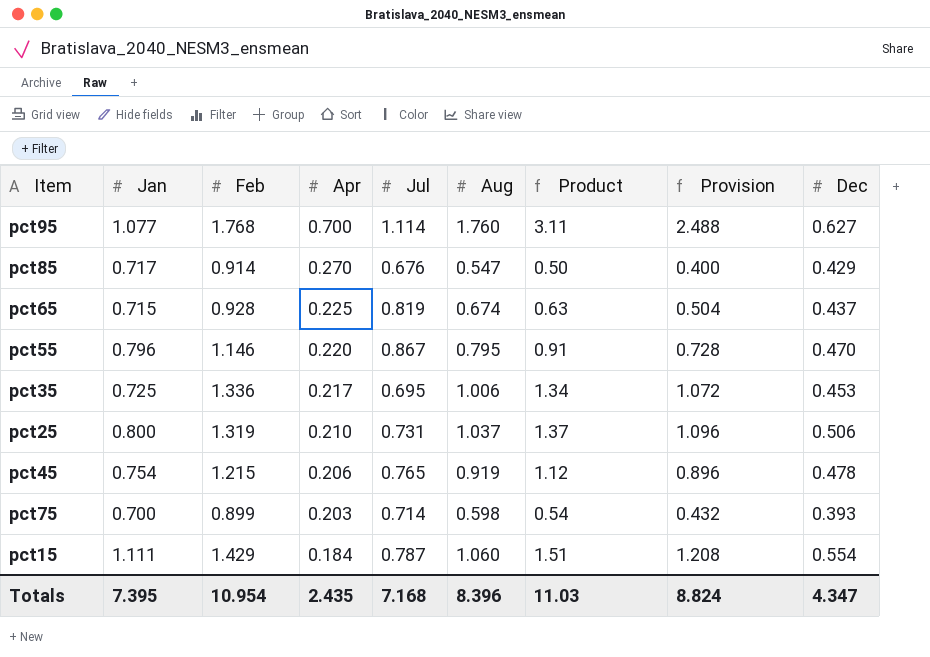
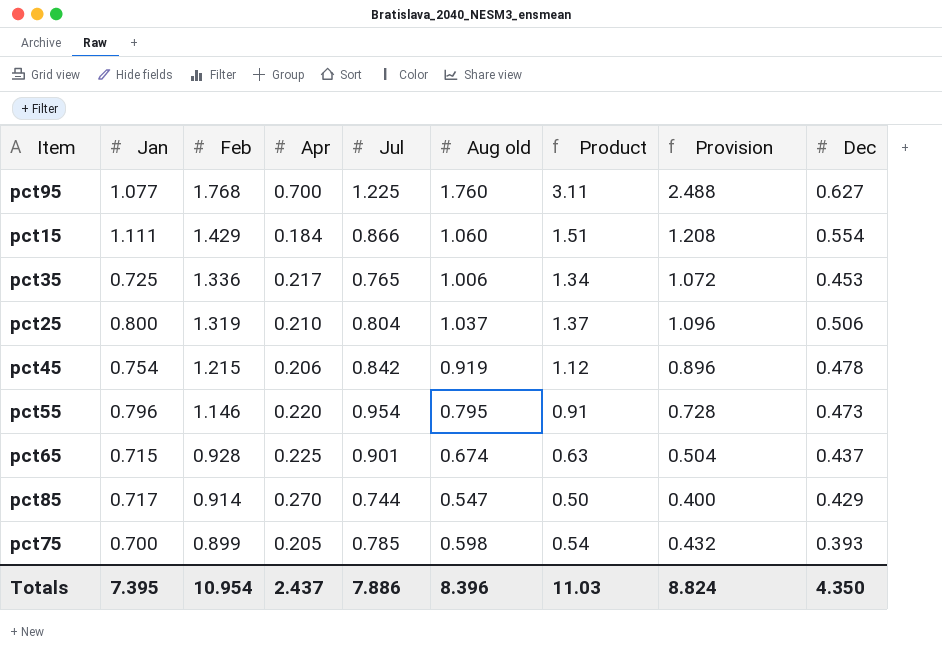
row order: Apr descending -> Feb descending
column name: Aug -> Aug old
pct95 | Jul: 1.114 -> 1.225
pct15 | Jul: 0.787 -> 0.866
pct35 | Jul: 0.695 -> 0.765
pct25 | Jul: 0.731 -> 0.804
pct45 | Jul: 0.765 -> 0.842
pct55 | Jul: 0.867 -> 0.954
pct55 | Dec: 0.470 -> 0.473
pct65 | Jul: 0.819 -> 0.901
pct85 | Jul: 0.676 -> 0.744
pct75 | Apr: 0.203 -> 0.205
pct75 | Jul: 0.714 -> 0.785
Totals | Apr: 2.435 -> 2.437
Totals | Jul: 7.168 -> 7.886
Totals | Dec: 4.347 -> 4.350

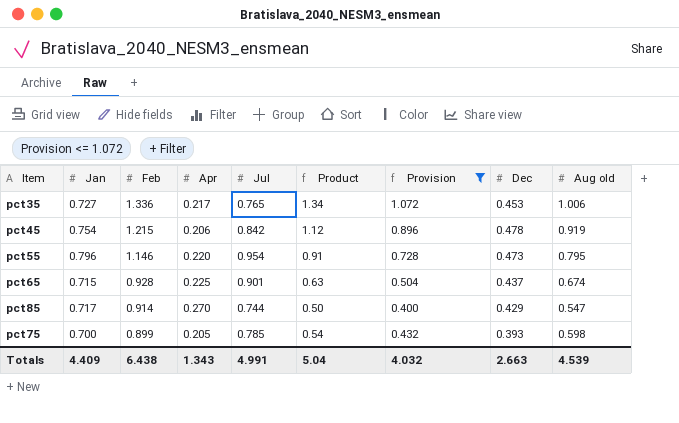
filter: none -> Provision <= 1.072
column Aug old | position: 6 -> 9
pct35 | Jan: 0.725 -> 0.727
Totals | Jan: 7.395 -> 4.409
Totals | Feb: 10.954 -> 6.438
Totals | Apr: 2.437 -> 1.343
Totals | Jul: 7.886 -> 4.991
Totals | Product: 11.03 -> 5.04
Totals | Provision: 8.824 -> 4.032
Totals | Dec: 4.350 -> 2.663
Totals | Aug old: 8.396 -> 4.539

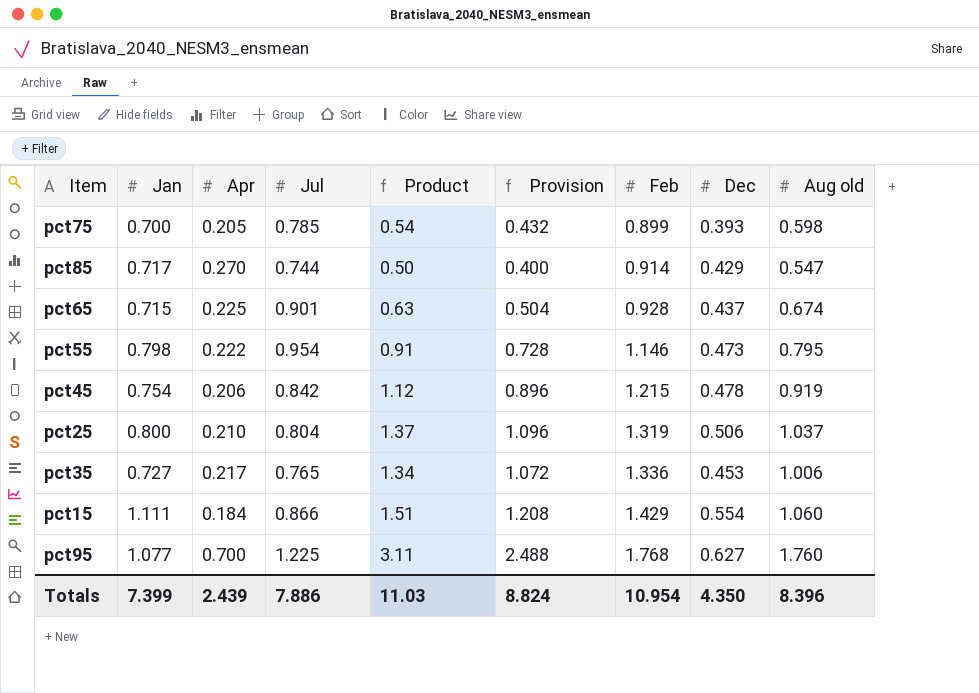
filter: Provision <= 1.072 -> none
row order: Feb descending -> Feb ascending
column Feb | position: 3 -> 7
pct55 | Jan: 0.796 -> 0.798
pct55 | Apr: 0.220 -> 0.222
Totals | Jan: 4.409 -> 7.399
Totals | Apr: 1.343 -> 2.439
Totals | Jul: 4.991 -> 7.886
Totals | Product: 5.04 -> 11.03
Totals | Provision: 4.032 -> 8.824
Totals | Feb: 6.438 -> 10.954
Totals | Dec: 2.663 -> 4.350
Totals | Aug old: 4.539 -> 8.396

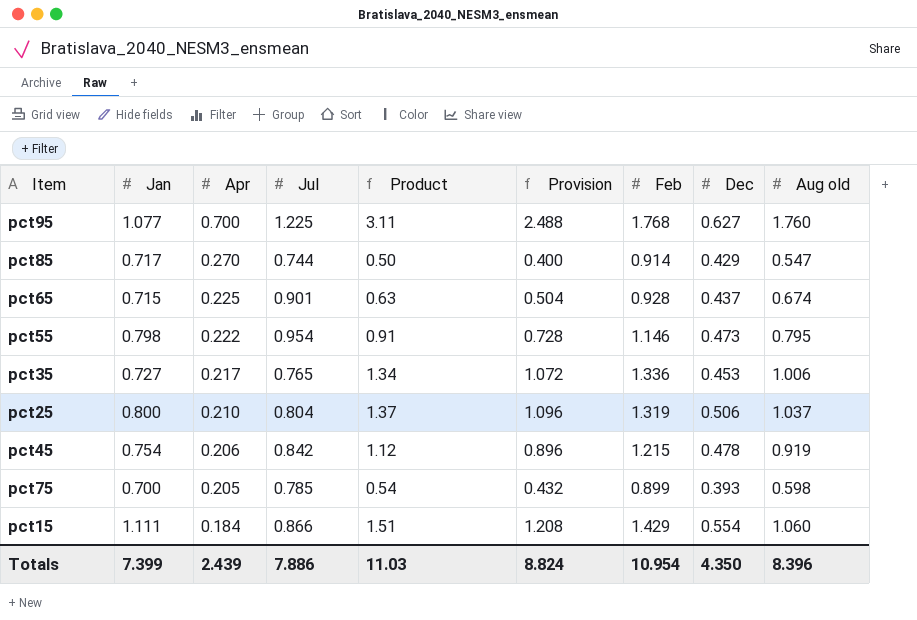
row order: Feb ascending -> Apr descending

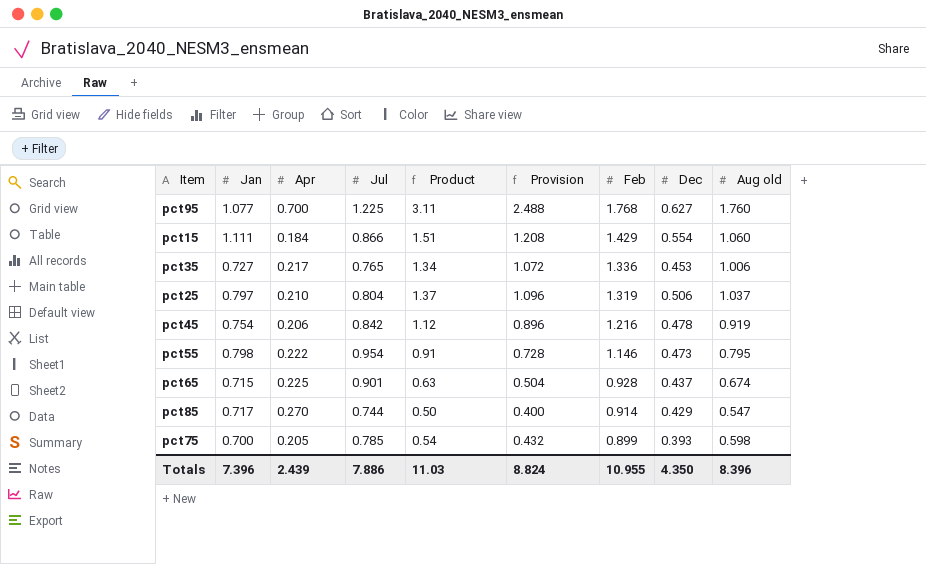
row order: Apr descending -> Feb descending
pct25 | Jan: 0.800 -> 0.797
pct45 | Feb: 1.215 -> 1.216
Totals | Jan: 7.399 -> 7.396
Totals | Feb: 10.954 -> 10.955

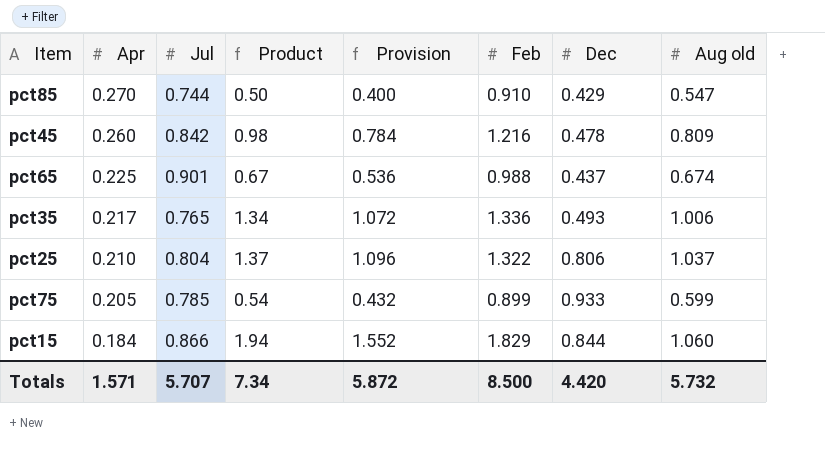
row order: Feb descending -> Apr descending
column Jan | position: 2 -> none
row pct95: 1.077 | 0.700 | 1.225 | 3.11 | 2.488 | 1.768 | 0.627 | 1.760 -> none
row pct55: 0.798 | 0.222 | 0.954 | 0.91 | 0.728 | 1.146 | 0.473 | 0.795 -> none
pct85 | Feb: 0.914 -> 0.910
pct45 | Apr: 0.206 -> 0.260
pct45 | Product: 1.12 -> 0.98
pct45 | Provision: 0.896 -> 0.784
pct45 | Aug old: 0.919 -> 0.809
pct65 | Product: 0.63 -> 0.67
pct65 | Provision: 0.504 -> 0.536
pct65 | Feb: 0.928 -> 0.988
pct35 | Dec: 0.453 -> 0.493
pct25 | Feb: 1.319 -> 1.322
pct25 | Dec: 0.506 -> 0.806
pct75 | Dec: 0.393 -> 0.933
pct75 | Aug old: 0.598 -> 0.599
pct15 | Product: 1.51 -> 1.94
pct15 | Provision: 1.208 -> 1.552
pct15 | Feb: 1.429 -> 1.829
pct15 | Dec: 0.554 -> 0.844
Totals | Apr: 2.439 -> 1.571
Totals | Jul: 7.886 -> 5.707
Totals | Product: 11.03 -> 7.34
Totals | Provision: 8.824 -> 5.872
Totals | Feb: 10.955 -> 8.500
Totals | Dec: 4.350 -> 4.420
Totals | Aug old: 8.396 -> 5.732

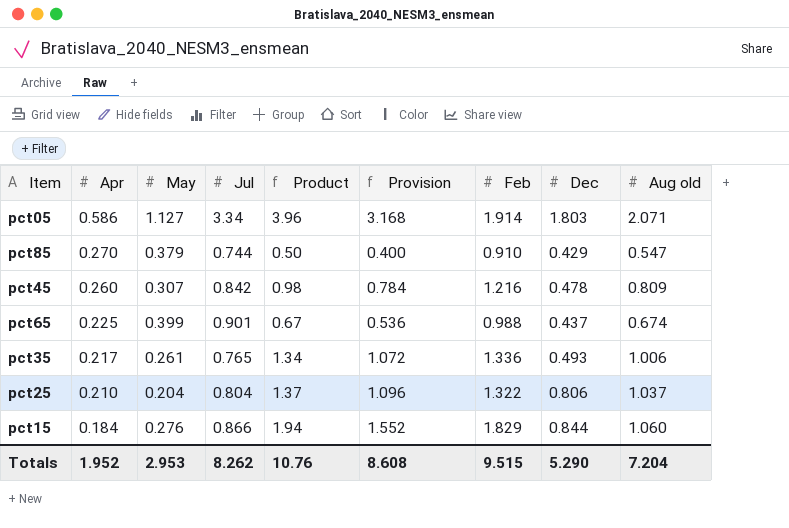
column May | position: none -> 3
row pct75: 0.205 | 0.785 | 0.54 | 0.432 | 0.899 | 0.933 | 0.599 -> none
row pct05: none -> 0.586 | 1.127 | 3.34 | 3.96 | 3.168 | 1.914 | 1.803 | 2.071
Totals | Apr: 1.571 -> 1.952
Totals | Jul: 5.707 -> 8.262
Totals | Product: 7.34 -> 10.76
Totals | Provision: 5.872 -> 8.608
Totals | Feb: 8.500 -> 9.515
Totals | Dec: 4.420 -> 5.290
Totals | Aug old: 5.732 -> 7.204

